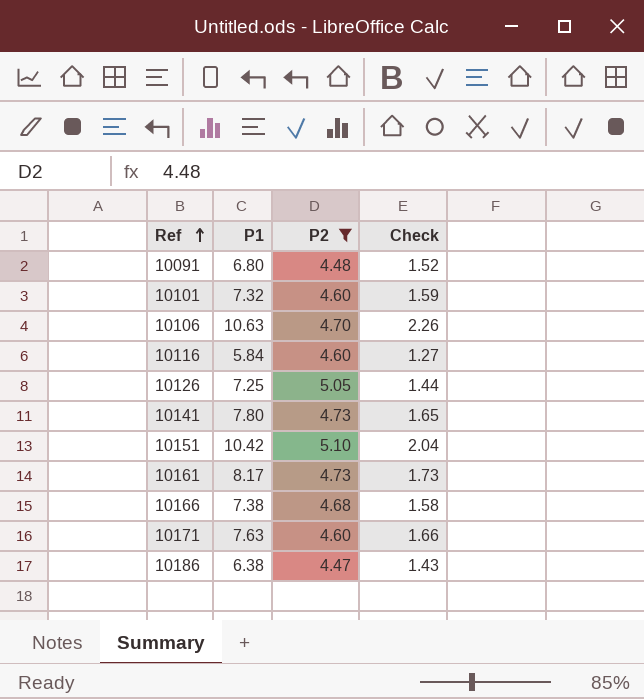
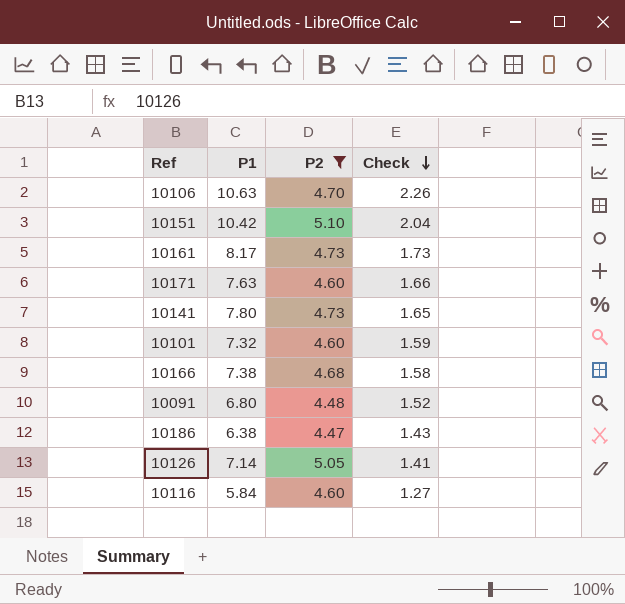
row order: Ref ascending -> Check descending
10126 | P1: 7.25 -> 7.14
10126 | Check: 1.44 -> 1.41

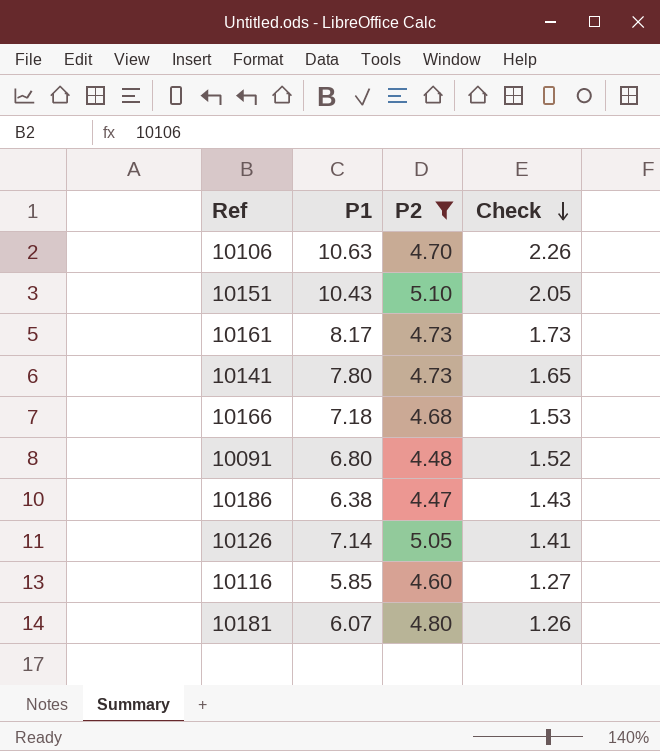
row 10171: 7.63 | 4.60 | 1.66 -> none
row 10101: 7.32 | 4.60 | 1.59 -> none
10151 | P1: 10.42 -> 10.43
10151 | Check: 2.04 -> 2.05
10166 | P1: 7.38 -> 7.18
10166 | Check: 1.58 -> 1.53
10116 | P1: 5.84 -> 5.85
row 10181: none -> 6.07 | 4.80 | 1.26

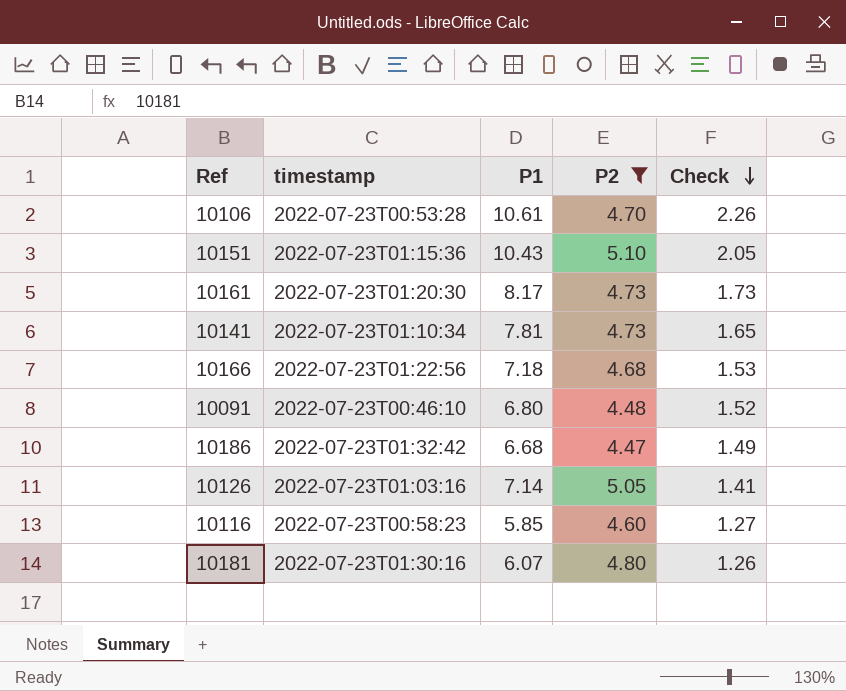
column timestamp | position: none -> 2
10106 | P1: 10.63 -> 10.61
10141 | P1: 7.80 -> 7.81
10186 | P1: 6.38 -> 6.68
10186 | Check: 1.43 -> 1.49

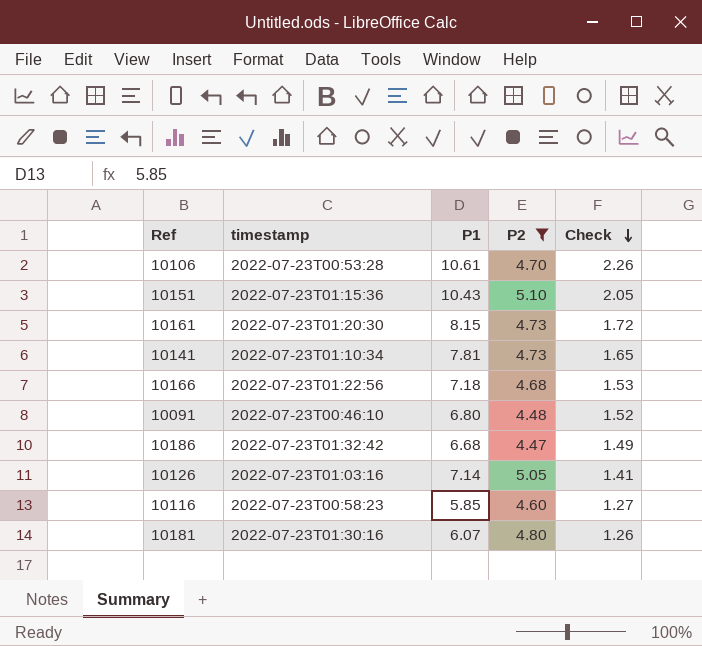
10161 | P1: 8.17 -> 8.15
10161 | Check: 1.73 -> 1.72

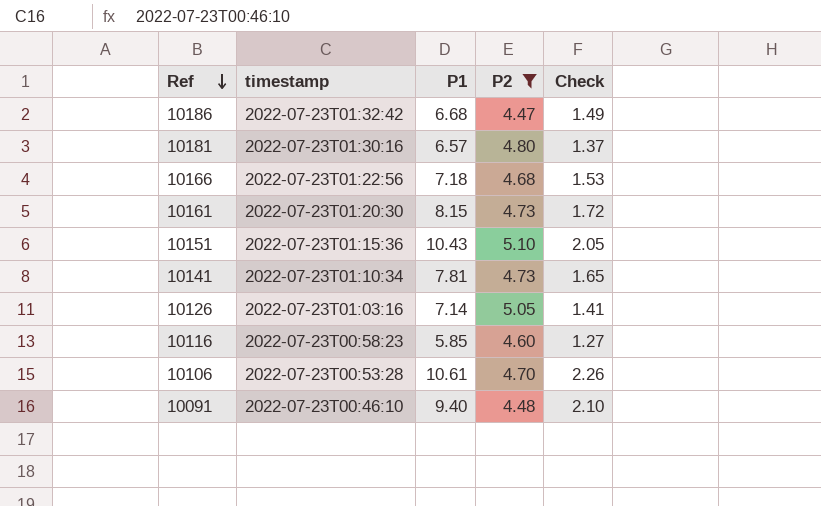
row order: Check descending -> Ref descending
10181 | P1: 6.07 -> 6.57
10181 | Check: 1.26 -> 1.37
10091 | P1: 6.80 -> 9.40
10091 | Check: 1.52 -> 2.10

